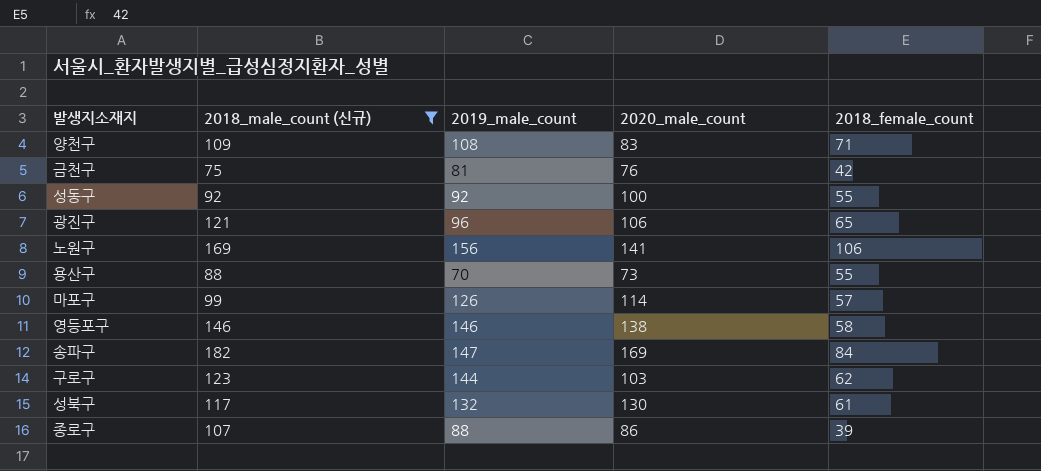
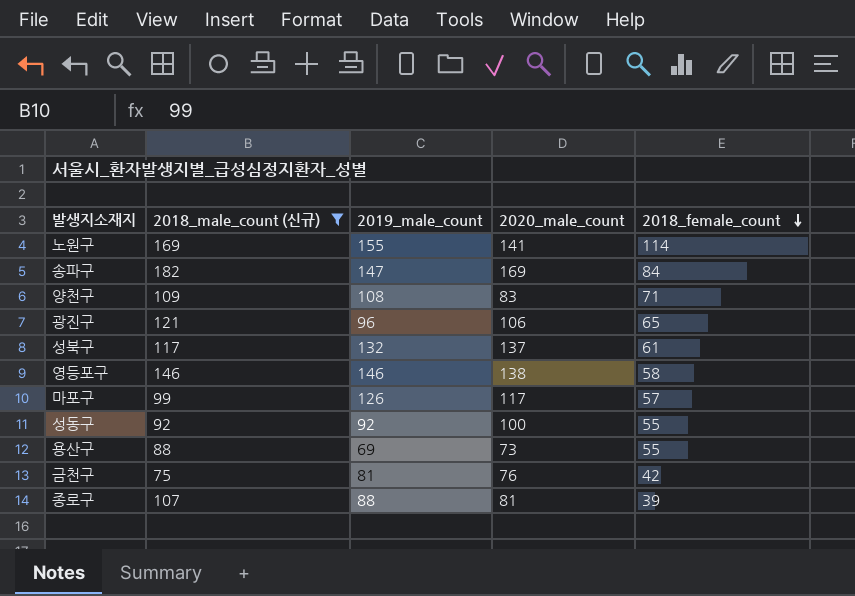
row order: none -> 2018_female_count descending
row 구로구: 123 | 144 | 103 | 62 -> none
노원구 | 2019_male_count: 156 -> 155
노원구 | 2018_female_count: 106 -> 114
성북구 | 2020_male_count: 130 -> 137
마포구 | 2020_male_count: 114 -> 117
용산구 | 2019_male_count: 70 -> 69
종로구 | 2020_male_count: 86 -> 81

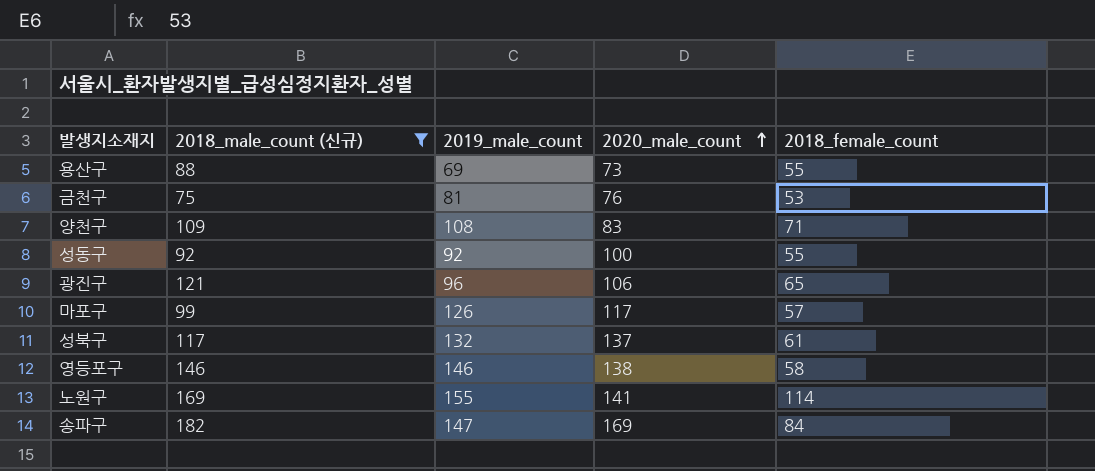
row order: 2018_female_count descending -> 2020_male_count ascending
row 종로구: 107 | 88 | 81 | 39 -> none
금천구 | 2018_female_count: 42 -> 53

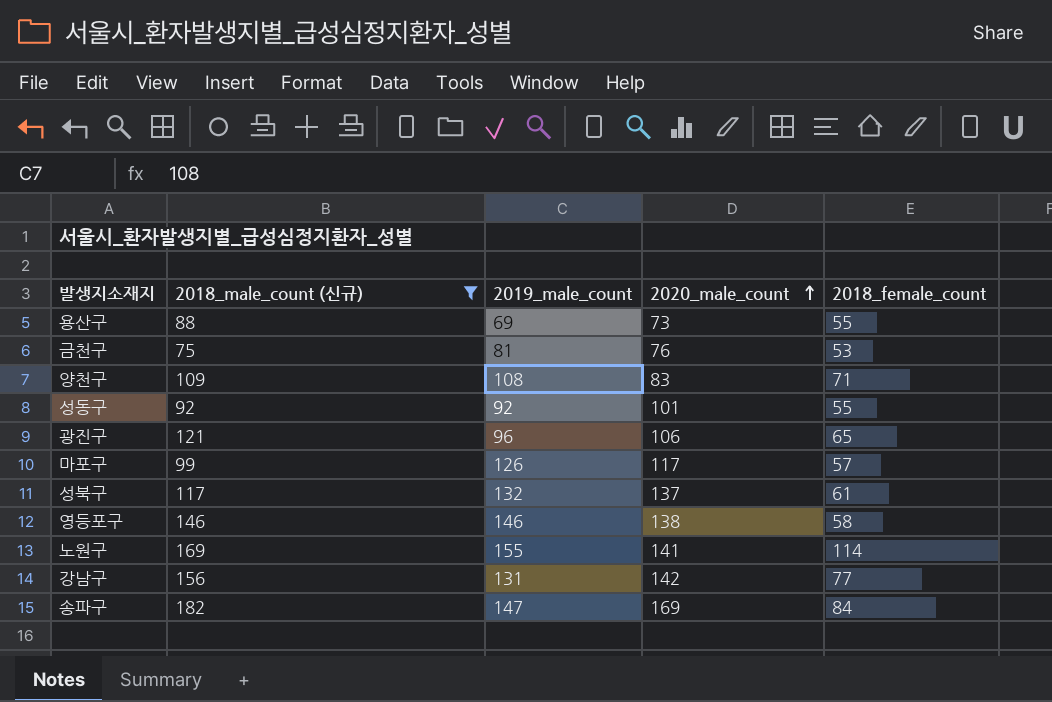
성동구 | 2020_male_count: 100 -> 101
row 강남구: none -> 156 | 131 | 142 | 77

